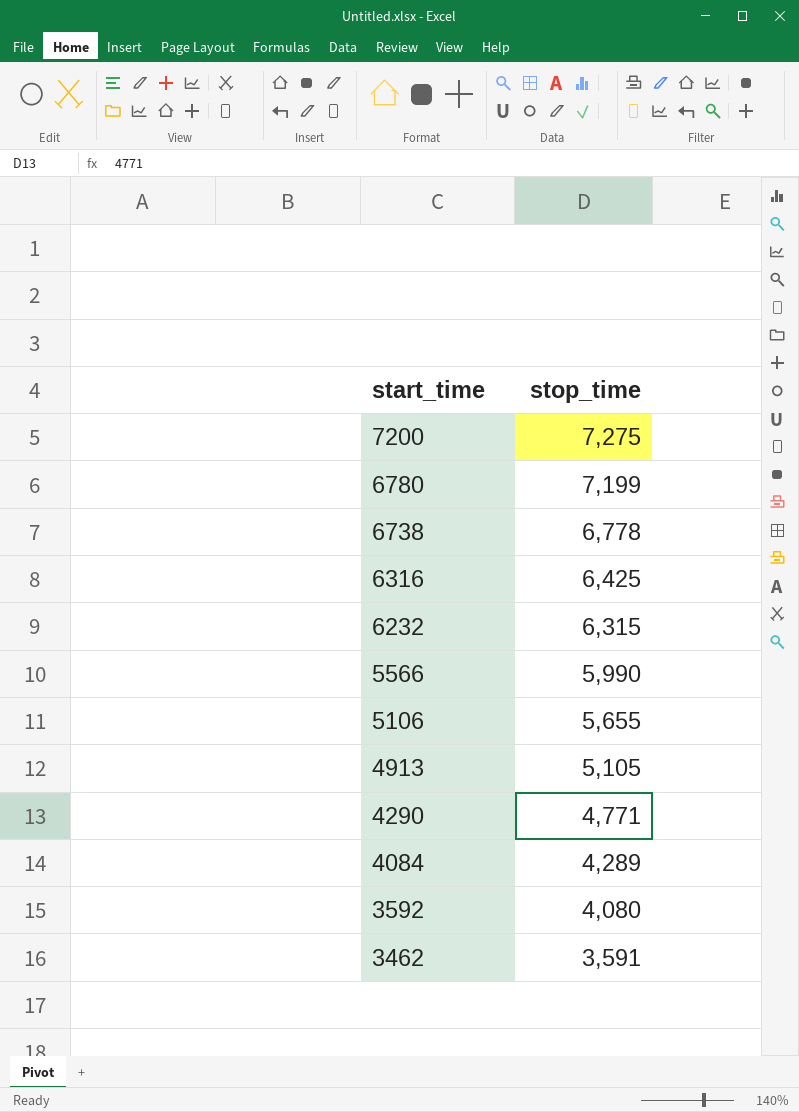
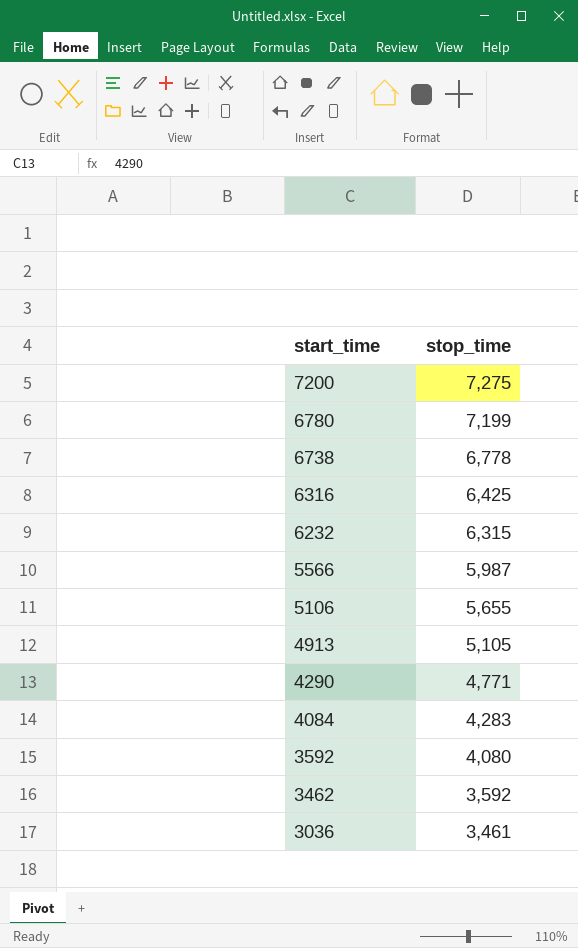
5566 | stop_time: 5,990 -> 5,987
4084 | stop_time: 4,289 -> 4,283
3462 | stop_time: 3,591 -> 3,592
row 3036: none -> 3,461

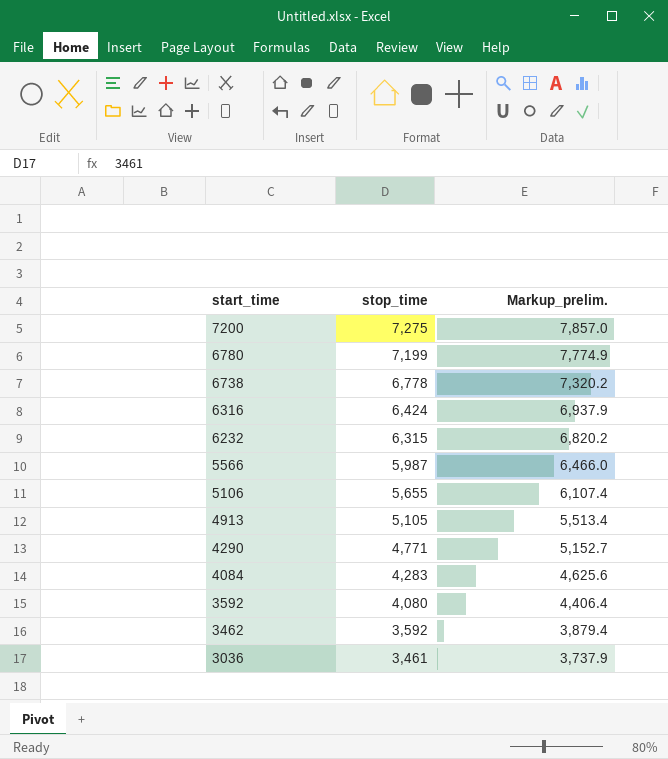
column Markup_prelim. | formula: none -> [stop_time] * 1.08
6316 | stop_time: 6,425 -> 6,424

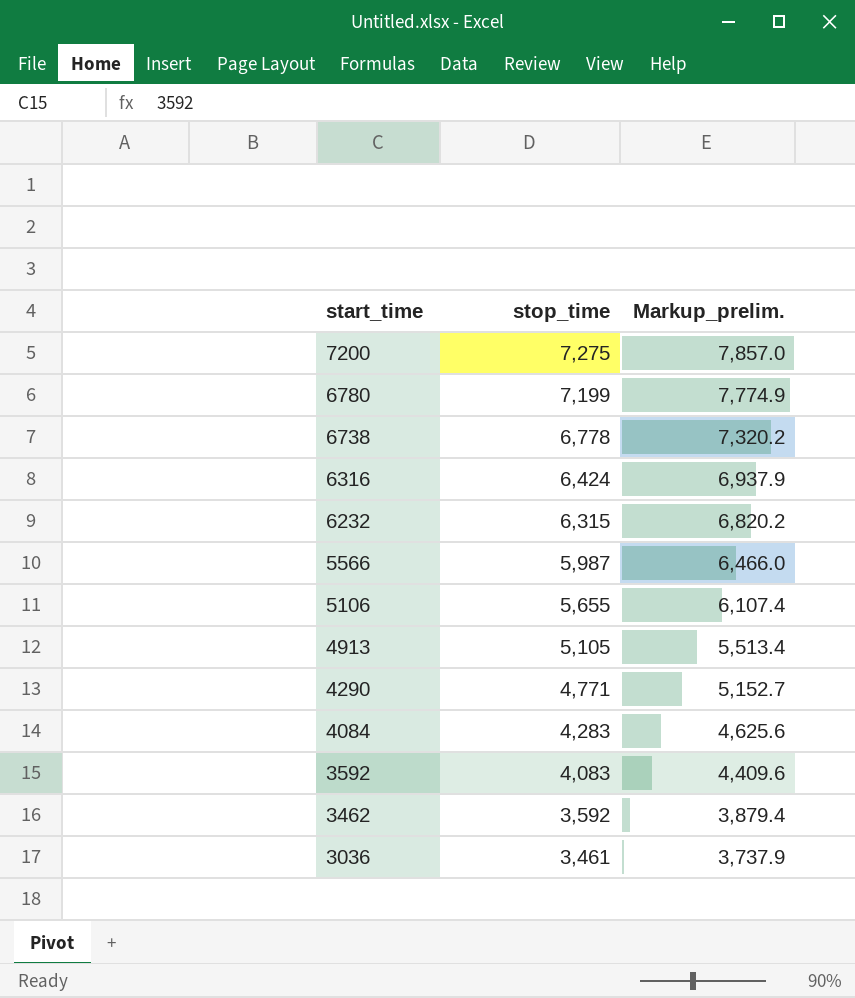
3592 | stop_time: 4,080 -> 4,083
3592 | Markup_prelim.: 4,406.4 -> 4,409.6

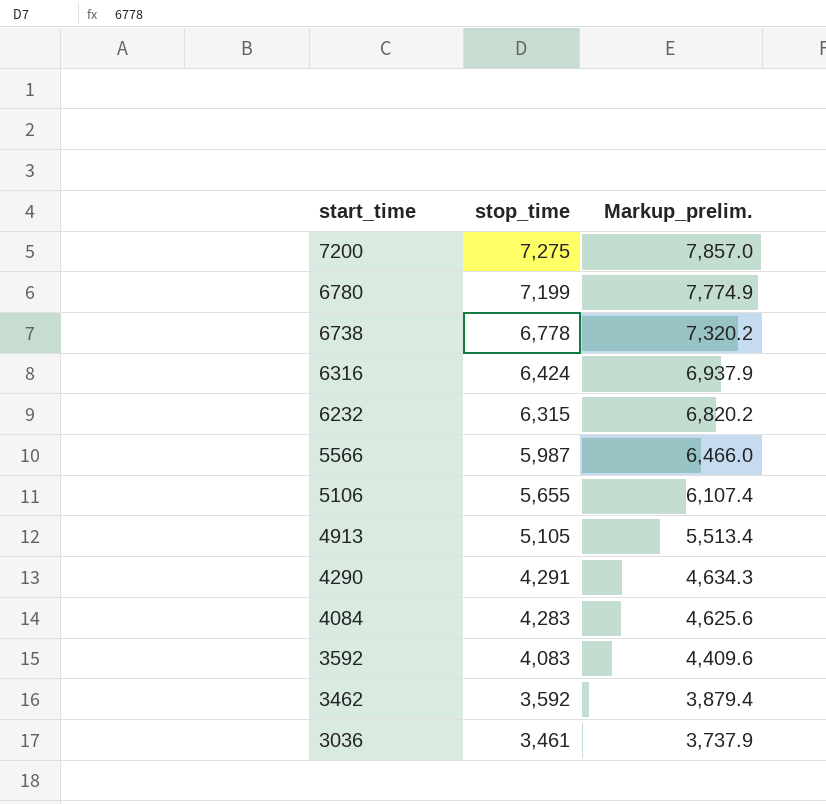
4290 | stop_time: 4,771 -> 4,291
4290 | Markup_prelim.: 5,152.7 -> 4,634.3

